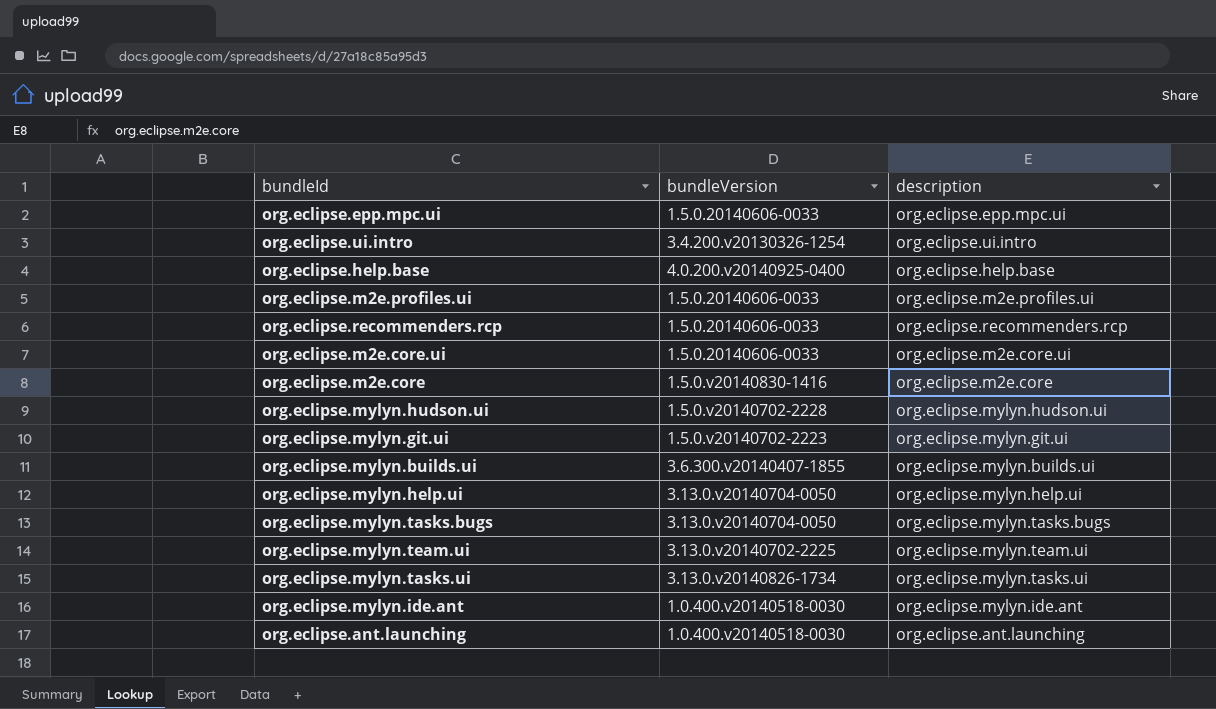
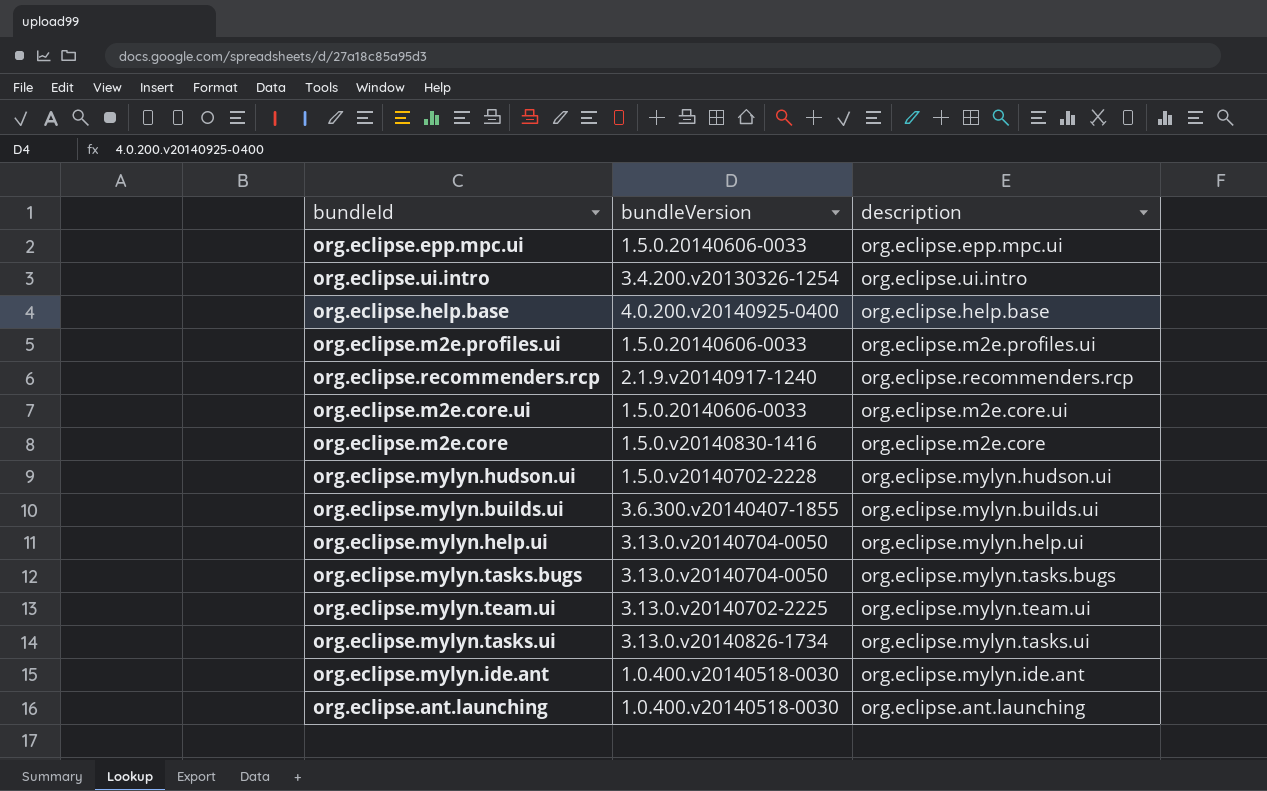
row org.eclipse.mylyn.git.ui: 1.5.0.v20140702-2223 | org.eclipse.mylyn.git.ui -> none
org.eclipse.recommenders.rcp | bundleVersion: 1.5.0.20140606-0033 -> 2.1.9.v20140917-1240

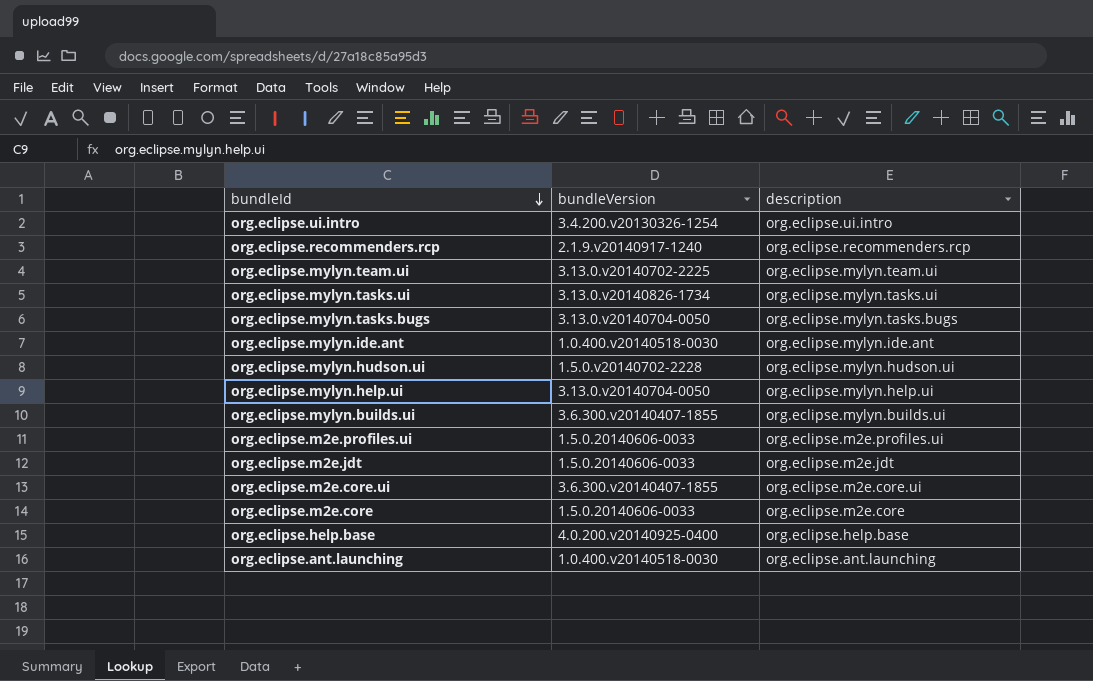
row order: none -> bundleId descending
row org.eclipse.epp.mpc.ui: 1.5.0.20140606-0033 | org.eclipse.epp.mpc.ui -> none
row org.eclipse.m2e.jdt: none -> 1.5.0.20140606-0033 | org.eclipse.m2e.jdt
org.eclipse.m2e.core.ui | bundleVersion: 1.5.0.20140606-0033 -> 3.6.300.v20140407-1855
org.eclipse.m2e.core | bundleVersion: 1.5.0.v20140830-1416 -> 1.5.0.20140606-0033

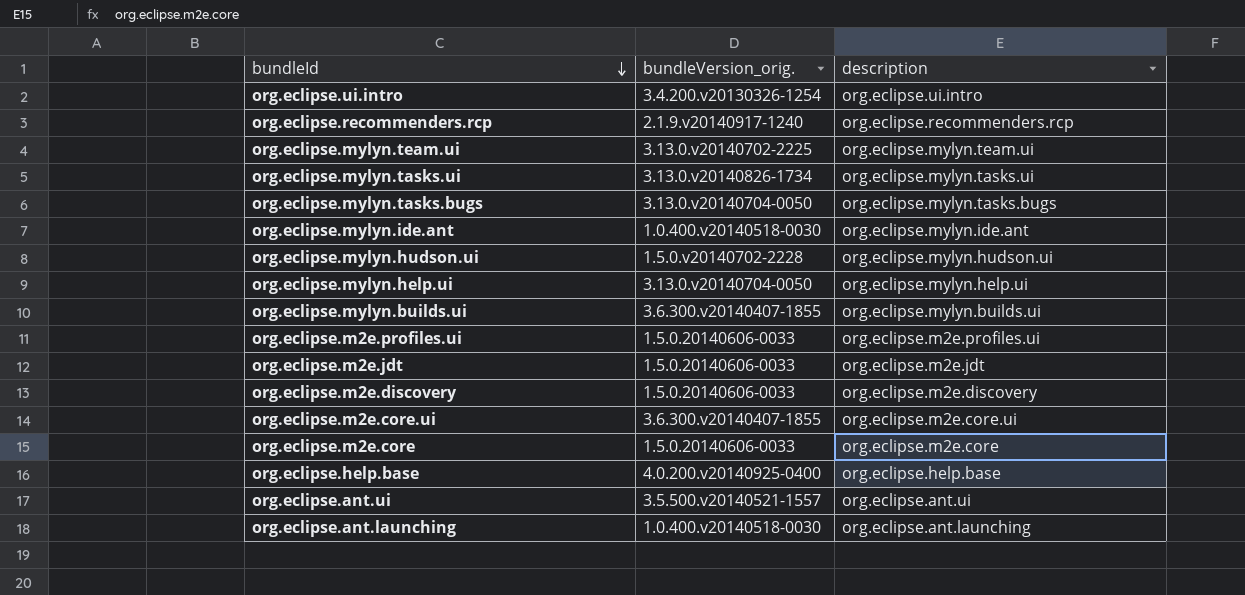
column name: bundleVersion -> bundleVersion_orig.
row org.eclipse.m2e.discovery: none -> 1.5.0.20140606-0033 | org.eclipse.m2e.discovery
row org.eclipse.ant.ui: none -> 3.5.500.v20140521-1557 | org.eclipse.ant.ui

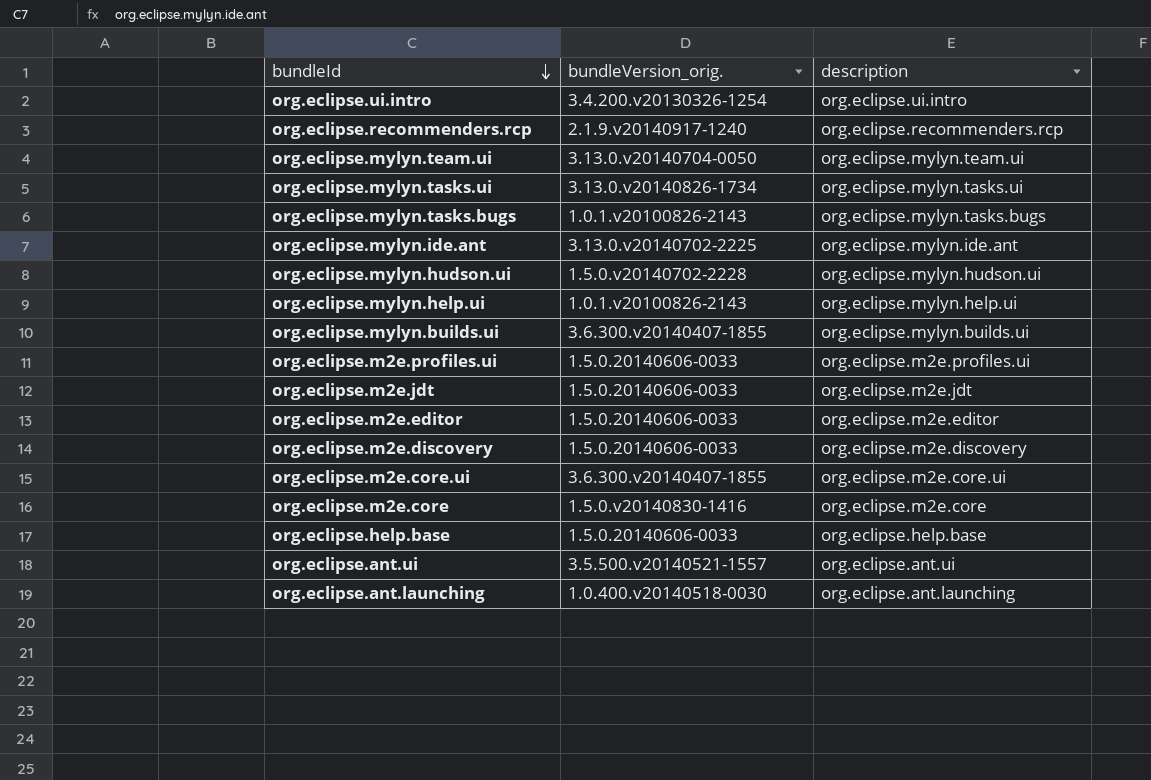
org.eclipse.mylyn.team.ui | bundleVersion_orig.: 3.13.0.v20140702-2225 -> 3.13.0.v20140704-0050
org.eclipse.mylyn.tasks.bugs | bundleVersion_orig.: 3.13.0.v20140704-0050 -> 1.0.1.v20100826-2143
org.eclipse.mylyn.ide.ant | bundleVersion_orig.: 1.0.400.v20140518-0030 -> 3.13.0.v20140702-2225
org.eclipse.mylyn.help.ui | bundleVersion_orig.: 3.13.0.v20140704-0050 -> 1.0.1.v20100826-2143
row org.eclipse.m2e.editor: none -> 1.5.0.20140606-0033 | org.eclipse.m2e.editor
org.eclipse.m2e.core | bundleVersion_orig.: 1.5.0.20140606-0033 -> 1.5.0.v20140830-1416
org.eclipse.help.base | bundleVersion_orig.: 4.0.200.v20140925-0400 -> 1.5.0.20140606-0033

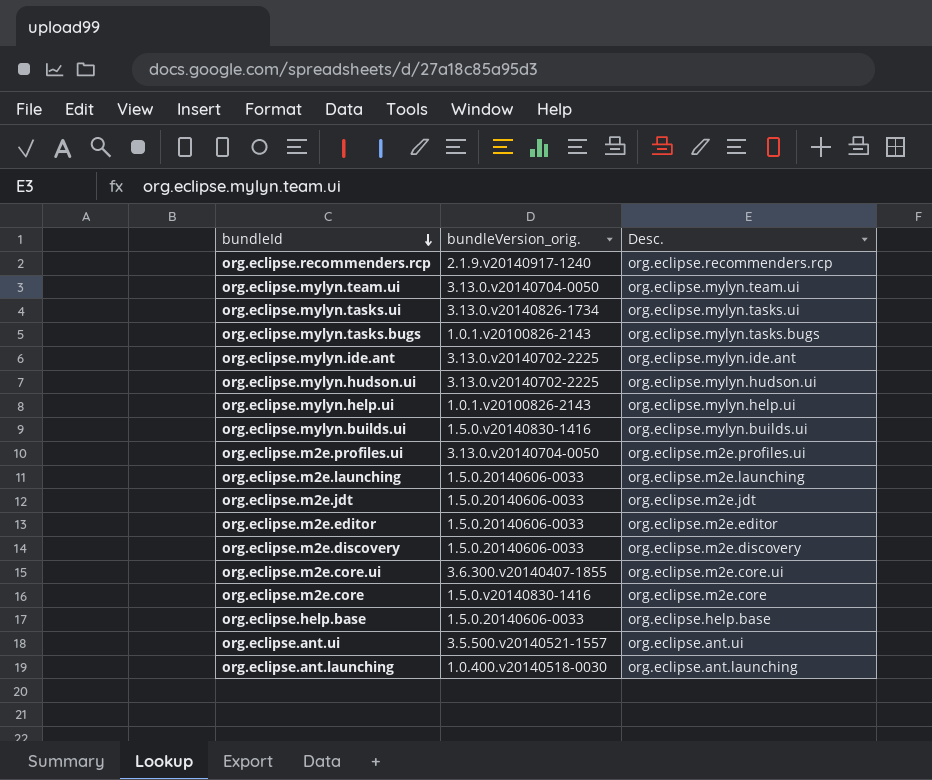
column name: description -> Desc.
row org.eclipse.ui.intro: 3.4.200.v20130326-1254 | org.eclipse.ui.intro -> none
org.eclipse.mylyn.hudson.ui | bundleVersion_orig.: 1.5.0.v20140702-2228 -> 3.13.0.v20140702-2225
org.eclipse.mylyn.builds.ui | bundleVersion_orig.: 3.6.300.v20140407-1855 -> 1.5.0.v20140830-1416
org.eclipse.m2e.profiles.ui | bundleVersion_orig.: 1.5.0.20140606-0033 -> 3.13.0.v20140704-0050
row org.eclipse.m2e.launching: none -> 1.5.0.20140606-0033 | org.eclipse.m2e.launching

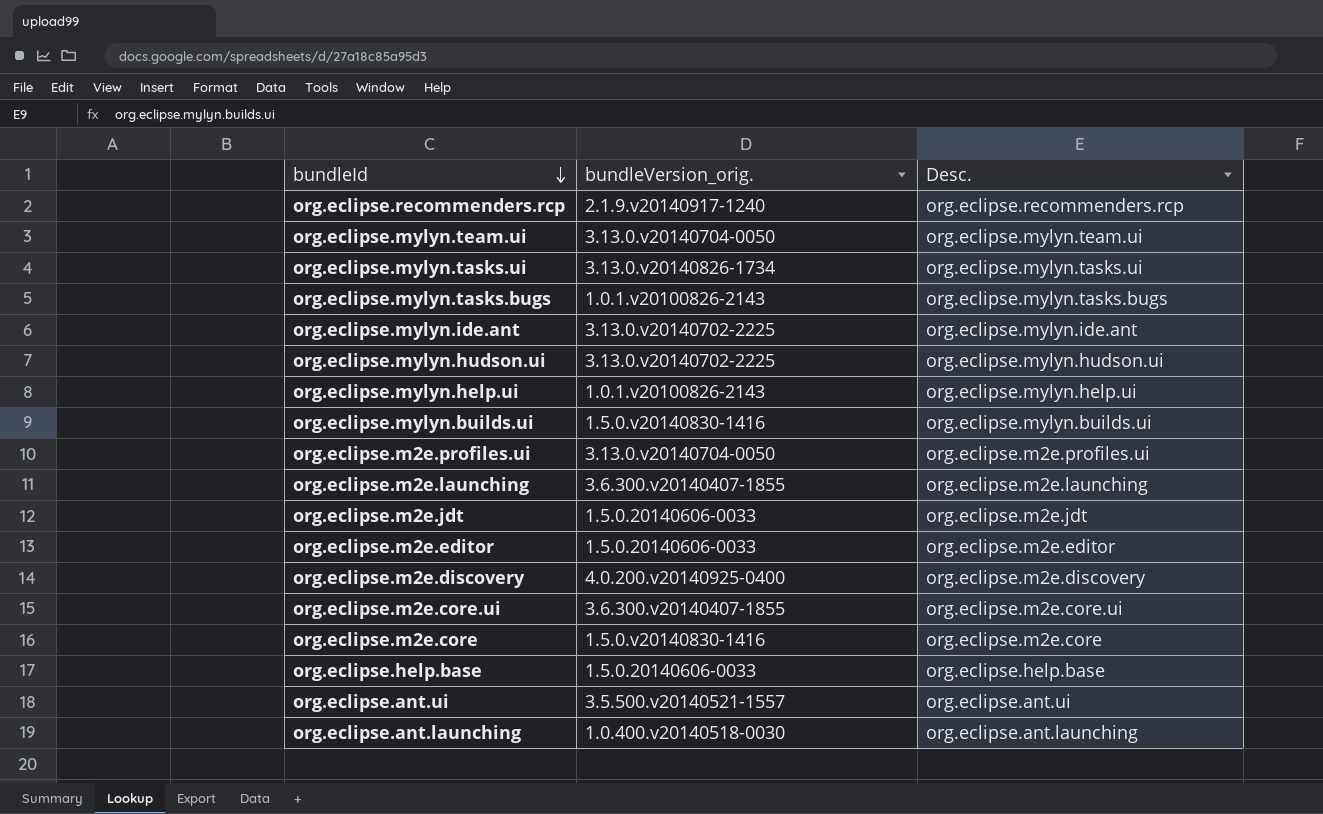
org.eclipse.m2e.launching | bundleVersion_orig.: 1.5.0.20140606-0033 -> 3.6.300.v20140407-1855
org.eclipse.m2e.discovery | bundleVersion_orig.: 1.5.0.20140606-0033 -> 4.0.200.v20140925-0400

